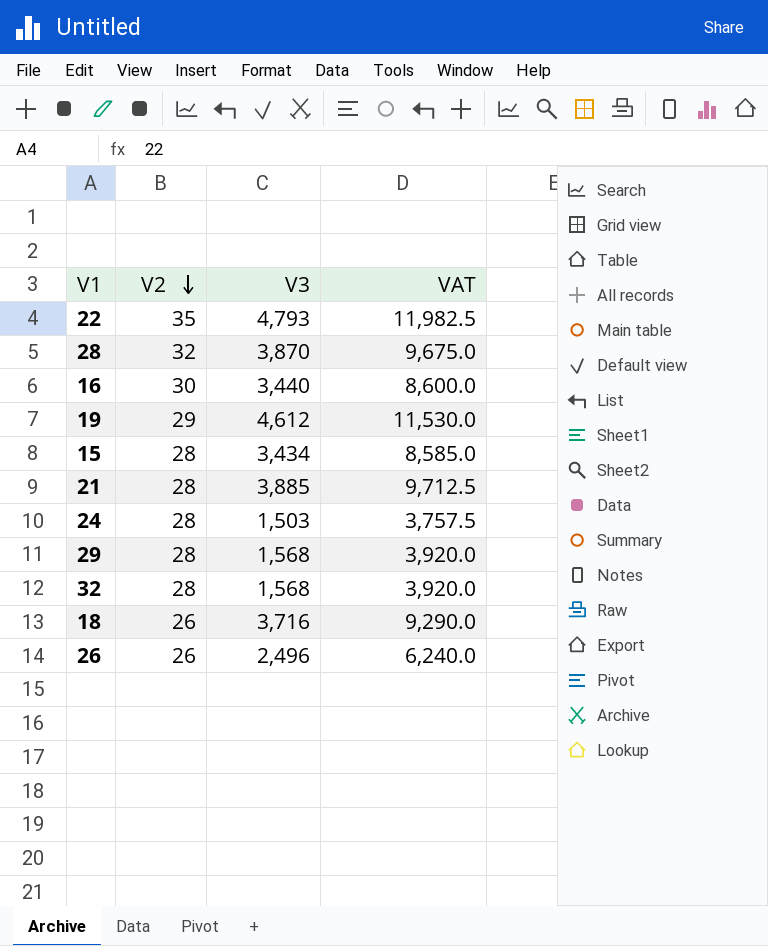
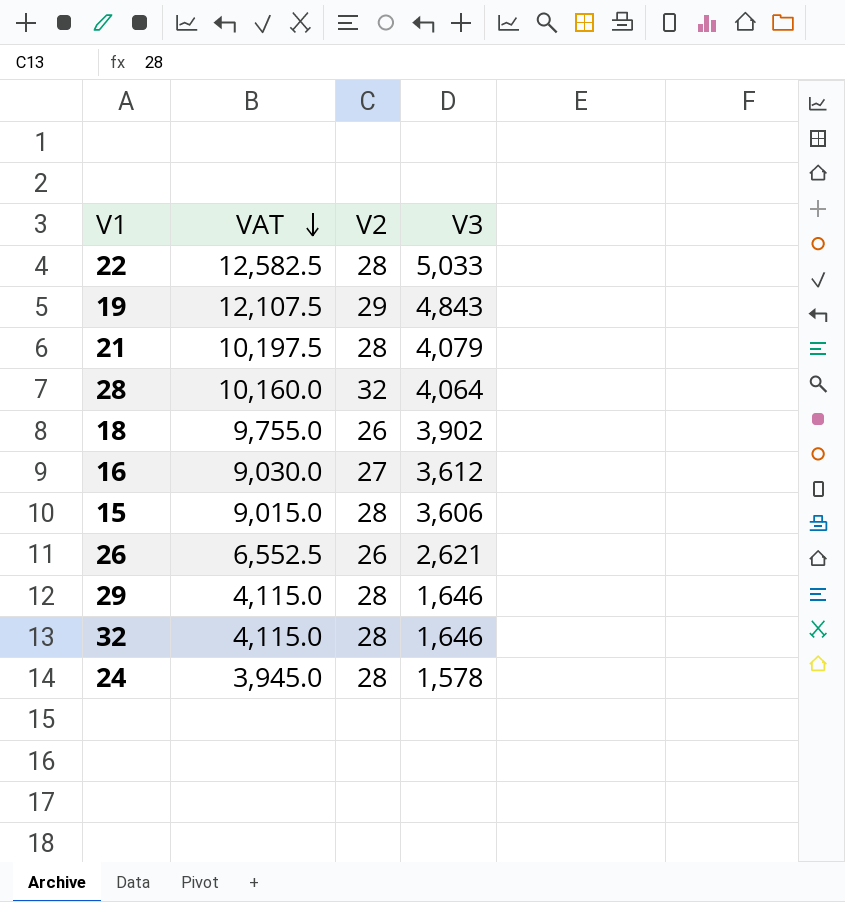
row order: V2 descending -> VAT descending
column VAT | position: 4 -> 2
22 | VAT: 11,982.5 -> 12,582.5
22 | V2: 35 -> 28
22 | V3: 4,793 -> 5,033
19 | VAT: 11,530.0 -> 12,107.5
19 | V3: 4,612 -> 4,843
21 | VAT: 9,712.5 -> 10,197.5
21 | V3: 3,885 -> 4,079
28 | VAT: 9,675.0 -> 10,160.0
28 | V3: 3,870 -> 4,064
18 | VAT: 9,290.0 -> 9,755.0
18 | V3: 3,716 -> 3,902
16 | VAT: 8,600.0 -> 9,030.0
16 | V2: 30 -> 27
16 | V3: 3,440 -> 3,612
15 | VAT: 8,585.0 -> 9,015.0
15 | V3: 3,434 -> 3,606
26 | VAT: 6,240.0 -> 6,552.5
26 | V3: 2,496 -> 2,621
29 | VAT: 3,920.0 -> 4,115.0
29 | V3: 1,568 -> 1,646
32 | VAT: 3,920.0 -> 4,115.0
32 | V3: 1,568 -> 1,646
24 | VAT: 3,757.5 -> 3,945.0
24 | V3: 1,503 -> 1,578

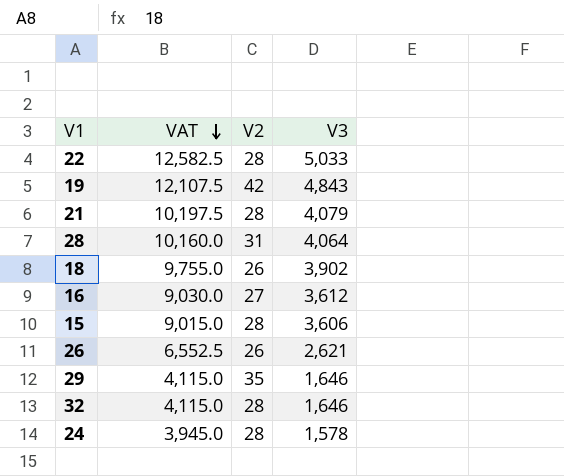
19 | V2: 29 -> 42
28 | V2: 32 -> 31
29 | V2: 28 -> 35

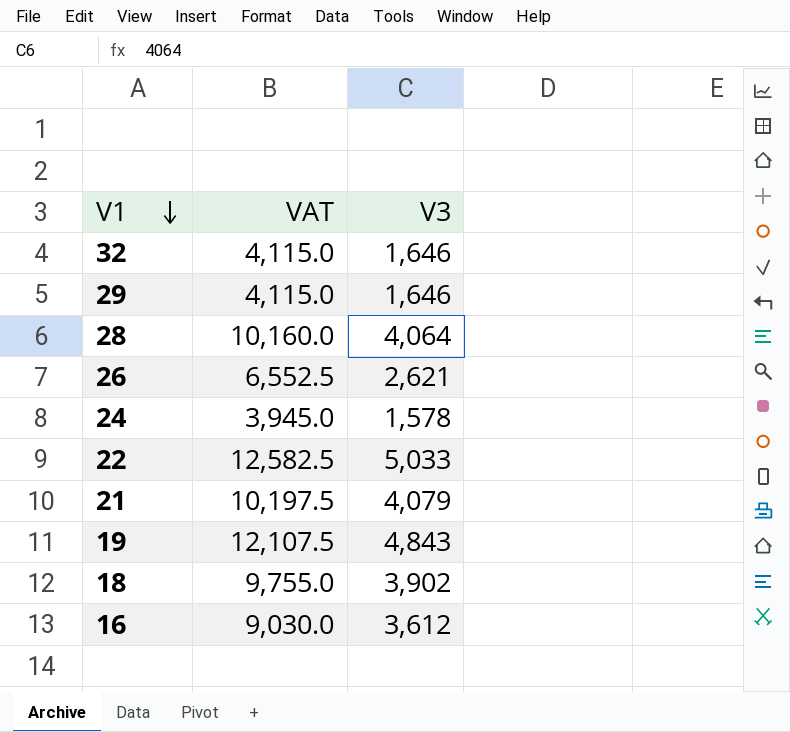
row order: VAT descending -> V1 descending
column V2 | position: 3 -> none
row 15: 9,015.0 | 28 | 3,606 -> none

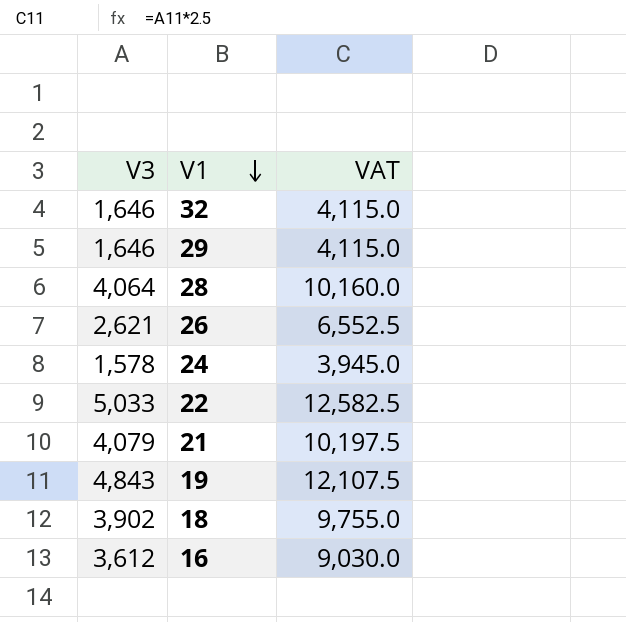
column V3 | position: 3 -> 1

